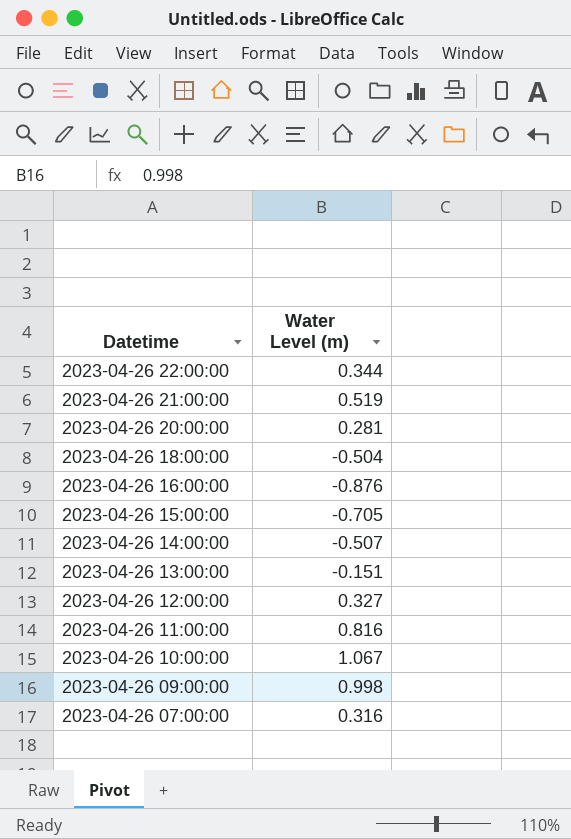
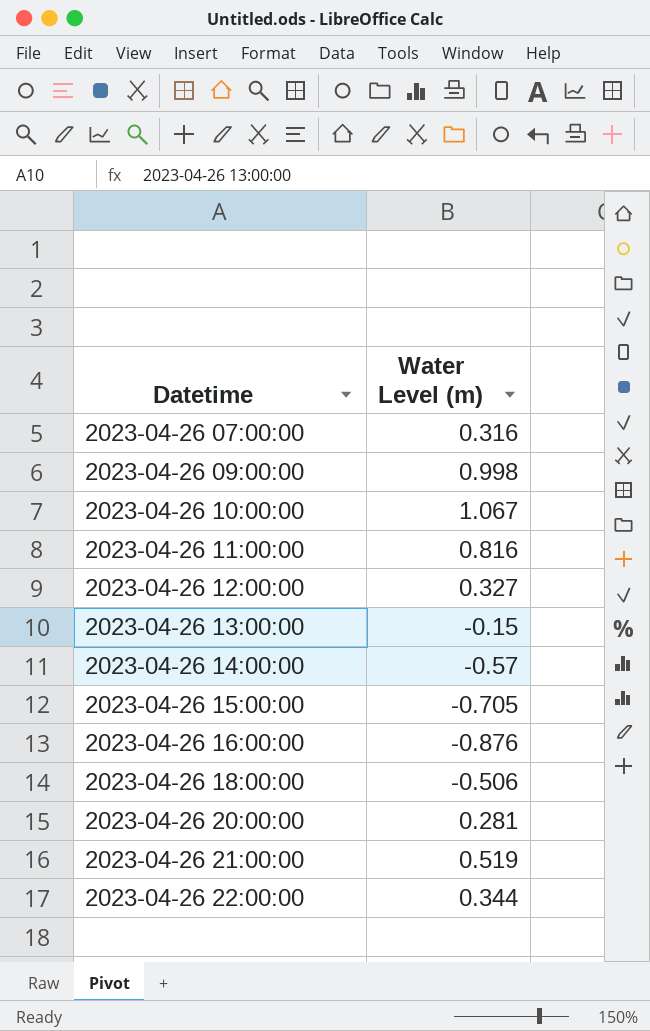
row order: Datetime descending -> Datetime ascending
2023-04-26 13:00:00 | Water Level (m): -0.151 -> -0.15
2023-04-26 14:00:00 | Water Level (m): -0.507 -> -0.57
2023-04-26 18:00:00 | Water Level (m): -0.504 -> -0.506

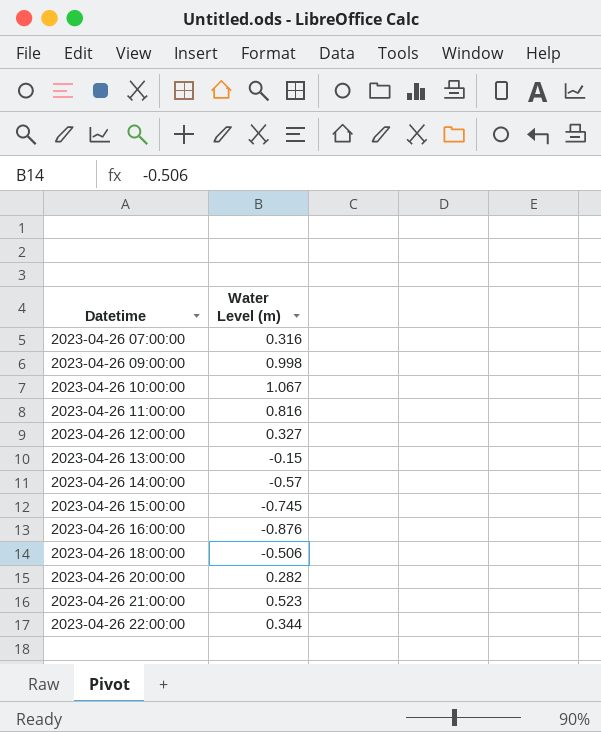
2023-04-26 15:00:00 | Water Level (m): -0.705 -> -0.745
2023-04-26 20:00:00 | Water Level (m): 0.281 -> 0.282
2023-04-26 21:00:00 | Water Level (m): 0.519 -> 0.523

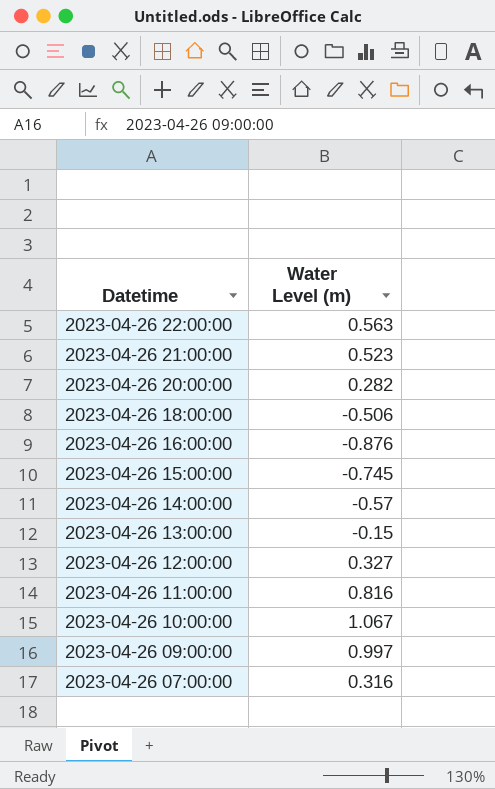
row order: Datetime ascending -> Datetime descending
2023-04-26 22:00:00 | Water Level (m): 0.344 -> 0.563
2023-04-26 09:00:00 | Water Level (m): 0.998 -> 0.997

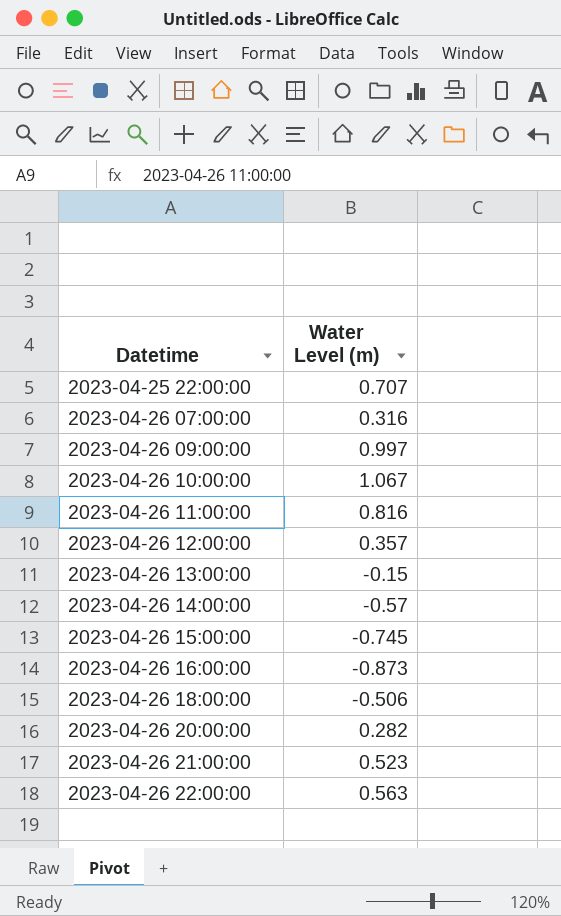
row order: Datetime descending -> Datetime ascending
row 2023-04-25 22:00:00: none -> 0.707
2023-04-26 12:00:00 | Water Level (m): 0.327 -> 0.357
2023-04-26 16:00:00 | Water Level (m): -0.876 -> -0.873

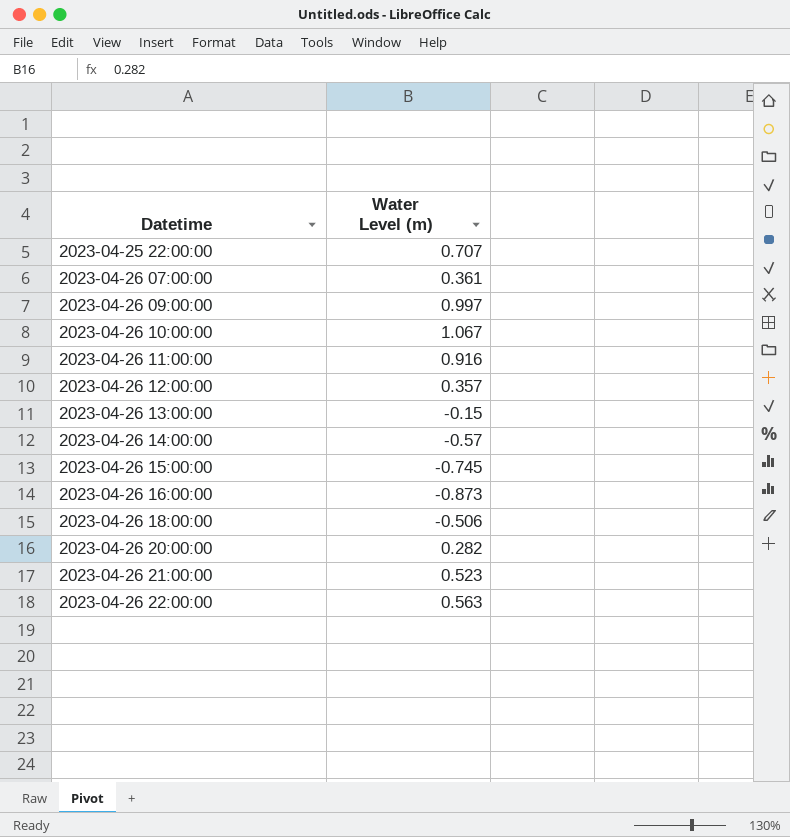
2023-04-26 07:00:00 | Water Level (m): 0.316 -> 0.361
2023-04-26 11:00:00 | Water Level (m): 0.816 -> 0.916

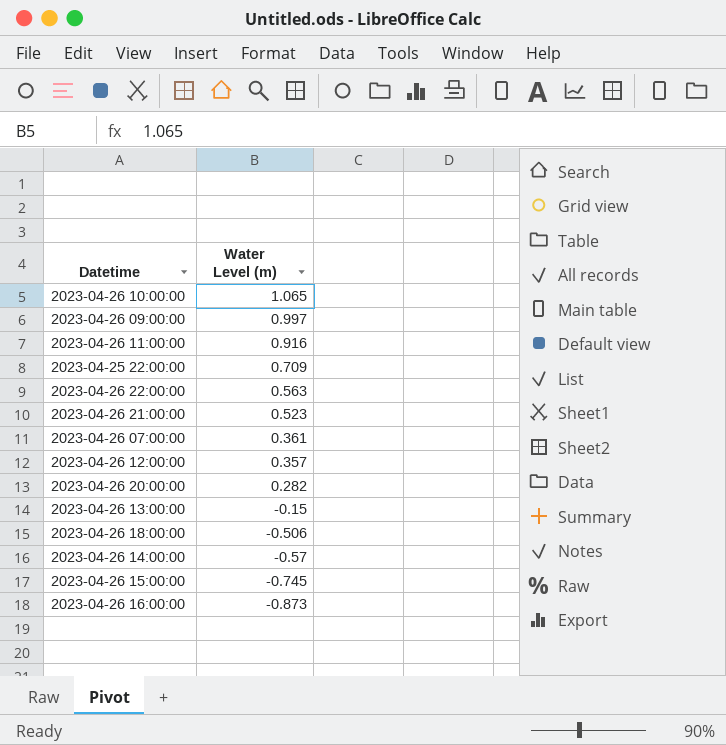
row order: Datetime ascending -> Water Level (m) descending
2023-04-26 10:00:00 | Water Level (m): 1.067 -> 1.065
2023-04-25 22:00:00 | Water Level (m): 0.707 -> 0.709

